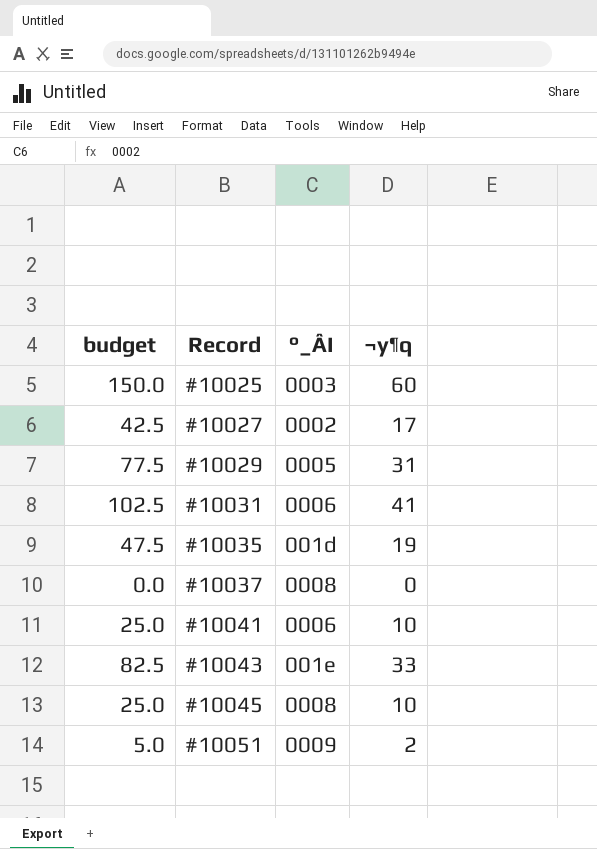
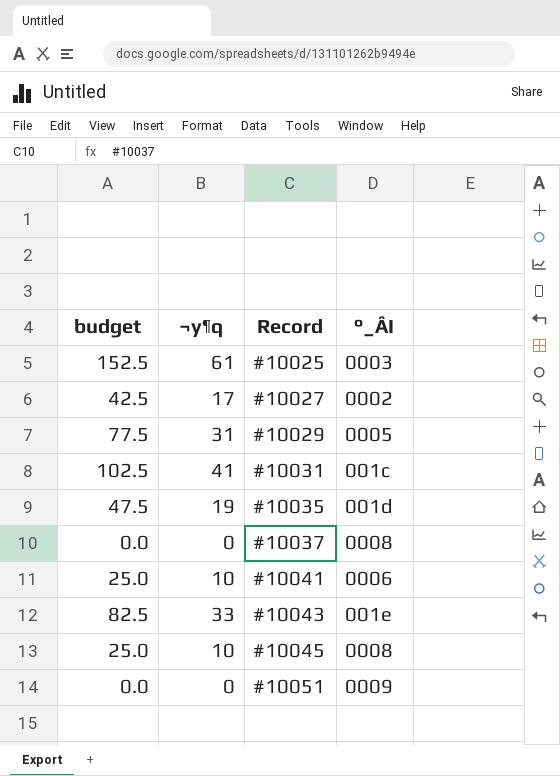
column ¬y¶q | position: 4 -> 2
#10025 | budget: 150.0 -> 152.5
#10025 | ¬y¶q: 60 -> 61
#10031 | °_ÂI: 0006 -> 001c
#10051 | budget: 5.0 -> 0.0
#10051 | ¬y¶q: 2 -> 0

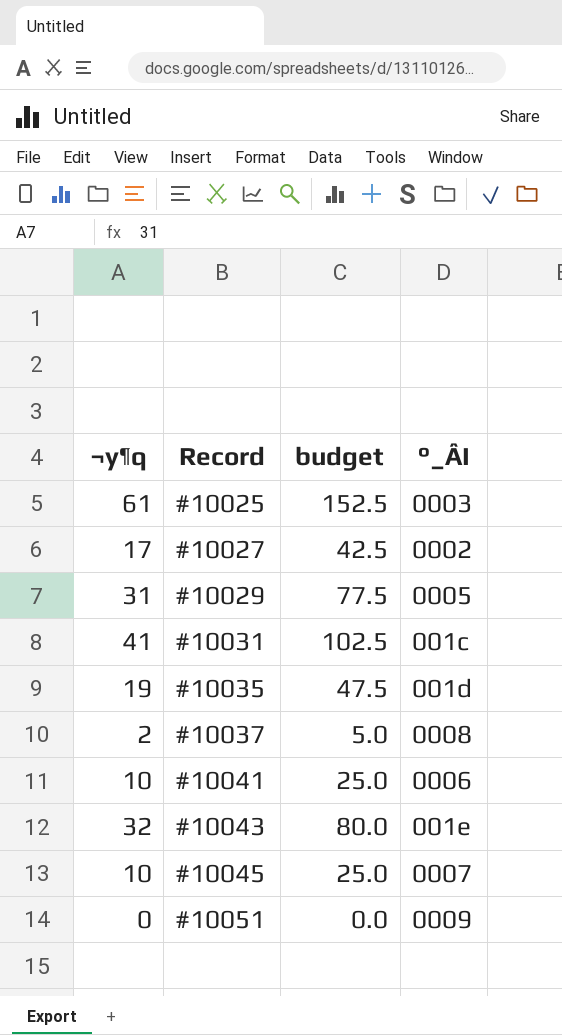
column budget | position: 1 -> 3
#10037 | ¬y¶q: 0 -> 2
#10037 | budget: 0.0 -> 5.0
#10043 | ¬y¶q: 33 -> 32
#10043 | budget: 82.5 -> 80.0
#10045 | °_ÂI: 0008 -> 0007

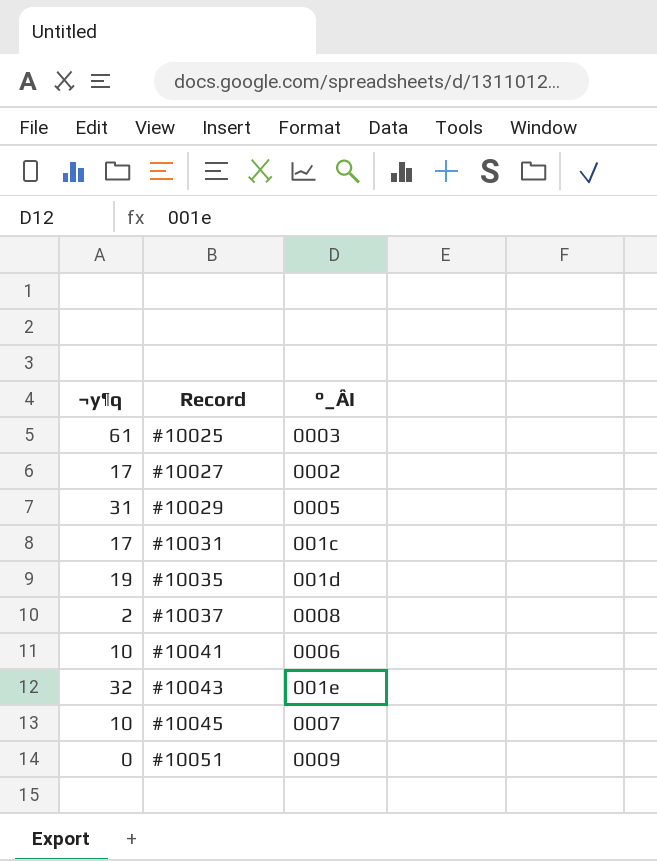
column budget | formula: [¬y¶q] * 2.5 -> none
#10031 | ¬y¶q: 41 -> 17

